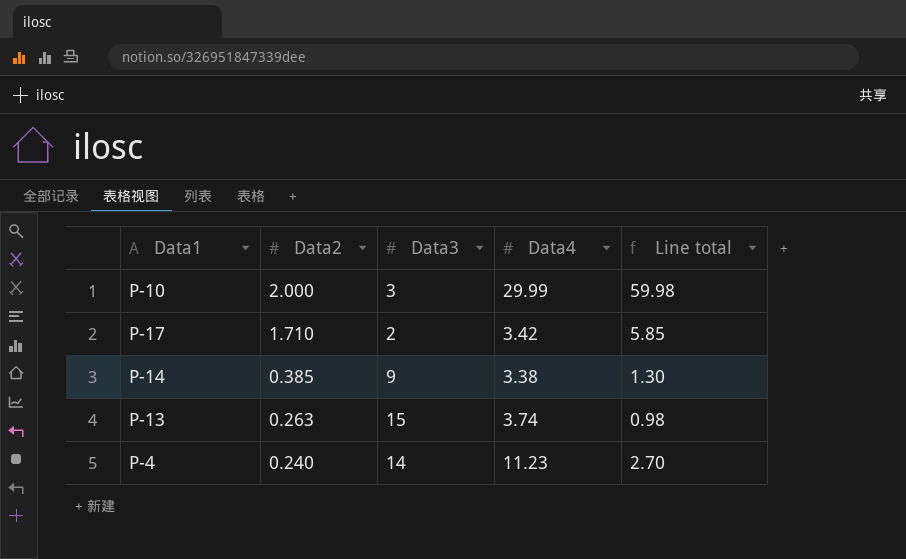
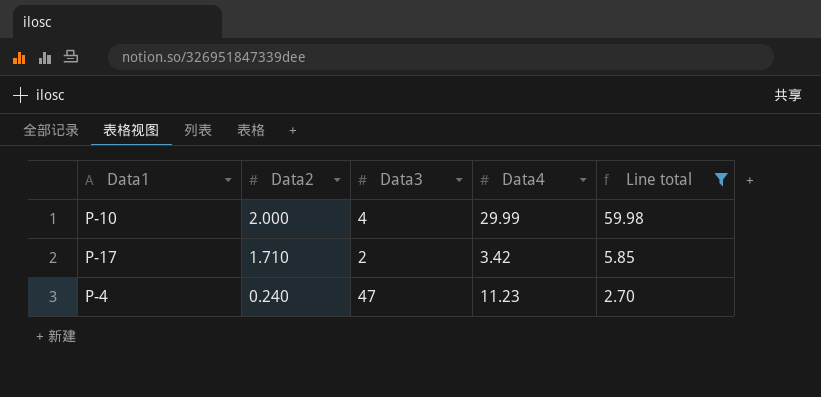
filter: none -> Line total >= 2.70
P-10 | Data3: 3 -> 4
P-4 | Data3: 14 -> 47

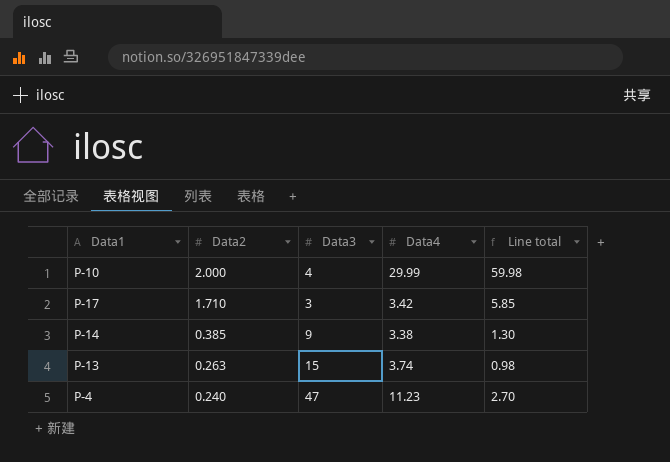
filter: Line total >= 2.70 -> none
P-17 | Data3: 2 -> 3

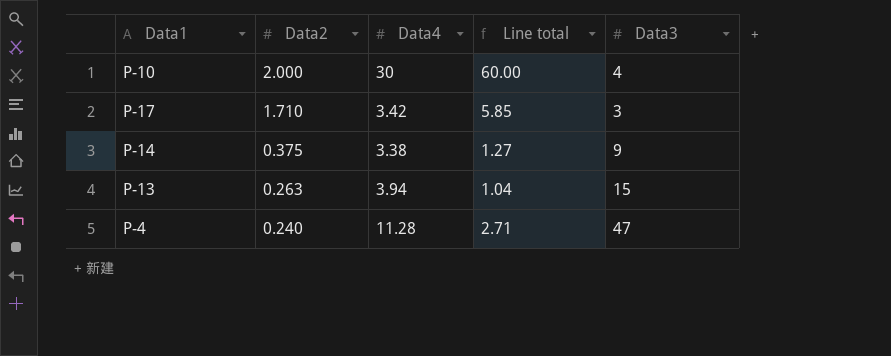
column Data3 | position: 3 -> 5
P-10 | Data4: 29.99 -> 30
P-10 | Line total: 59.98 -> 60.00
P-14 | Data2: 0.385 -> 0.375
P-14 | Line total: 1.30 -> 1.27
P-13 | Data4: 3.74 -> 3.94
P-13 | Line total: 0.98 -> 1.04
P-4 | Data4: 11.23 -> 11.28
P-4 | Line total: 2.70 -> 2.71

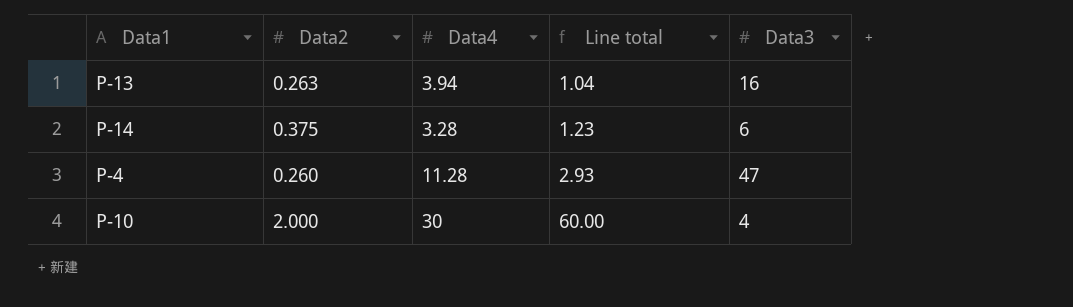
row order: Data2 descending -> Line total ascending
row P-17: 1.710 | 3.42 | 5.85 | 3 -> none
P-13 | Data3: 15 -> 16
P-14 | Data4: 3.38 -> 3.28
P-14 | Line total: 1.27 -> 1.23
P-14 | Data3: 9 -> 6
P-4 | Data2: 0.240 -> 0.260
P-4 | Line total: 2.71 -> 2.93

